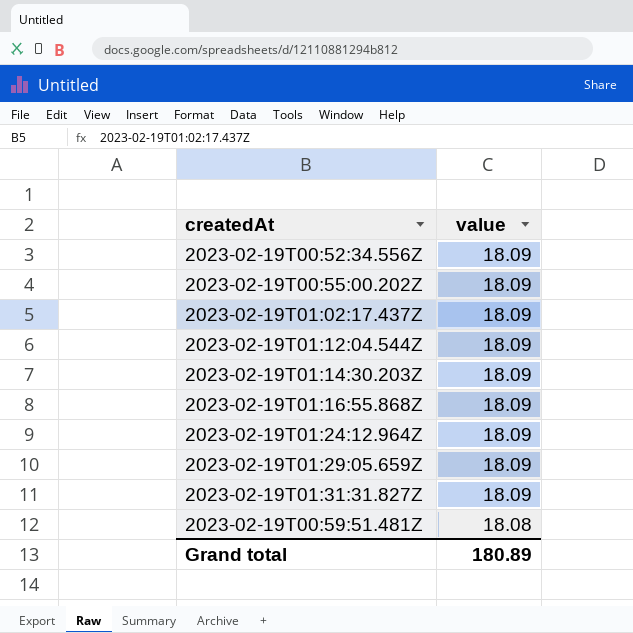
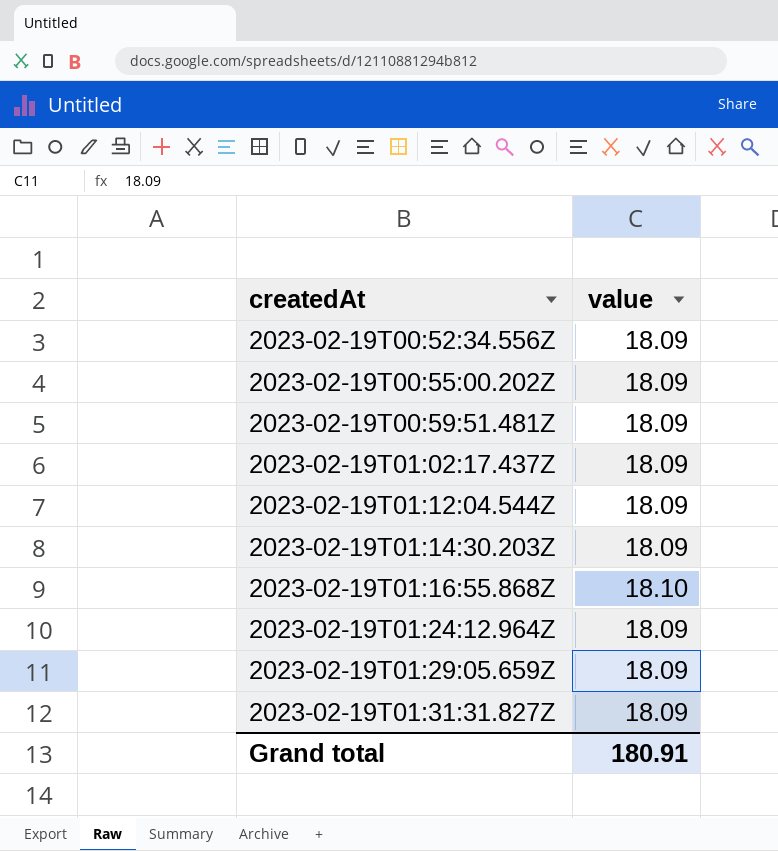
row order: value descending -> createdAt ascending
2023-02-19T00:59:51.481Z | value: 18.08 -> 18.09
2023-02-19T01:16:55.868Z | value: 18.09 -> 18.10
Grand total | value: 180.89 -> 180.91

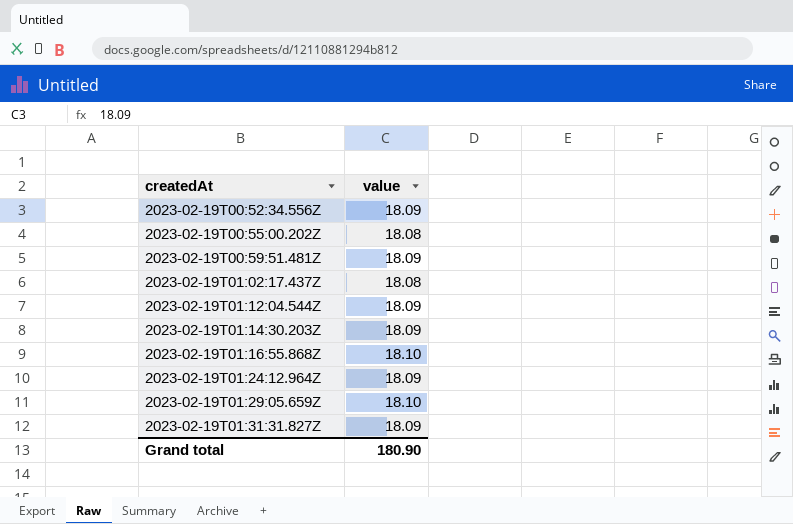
2023-02-19T00:55:00.202Z | value: 18.09 -> 18.08
2023-02-19T01:02:17.437Z | value: 18.09 -> 18.08
2023-02-19T01:29:05.659Z | value: 18.09 -> 18.10
Grand total | value: 180.91 -> 180.90

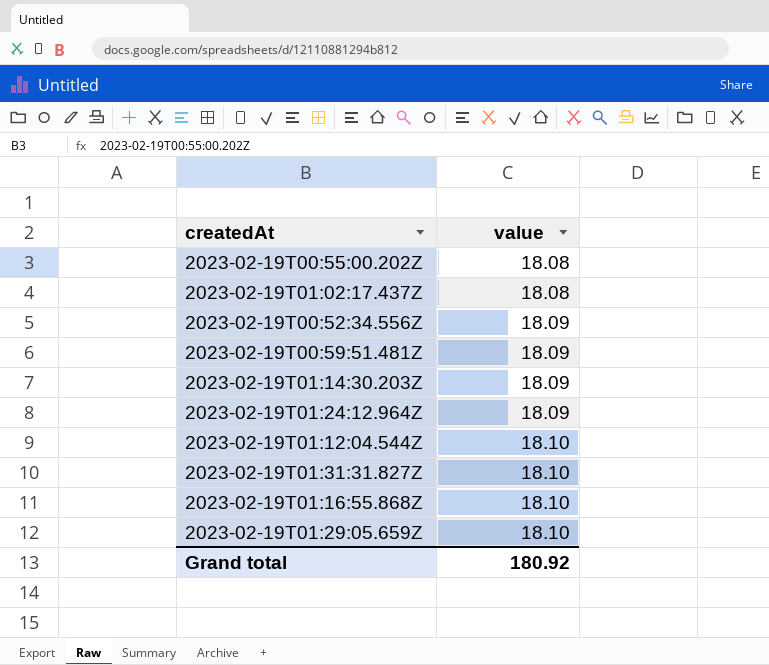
row order: createdAt ascending -> value ascending
2023-02-19T01:12:04.544Z | value: 18.09 -> 18.10
2023-02-19T01:31:31.827Z | value: 18.09 -> 18.10
Grand total | value: 180.90 -> 180.92

